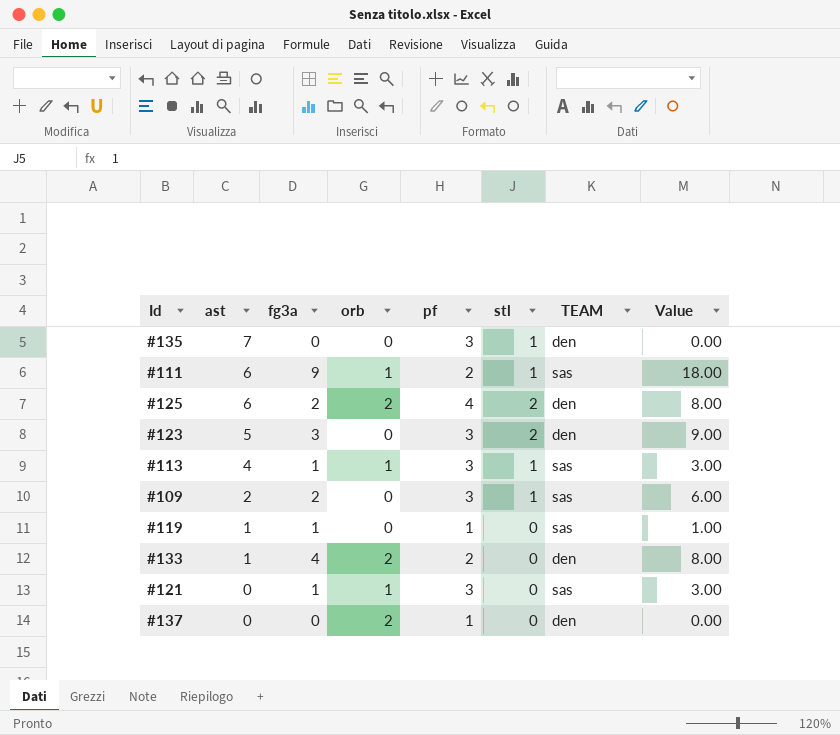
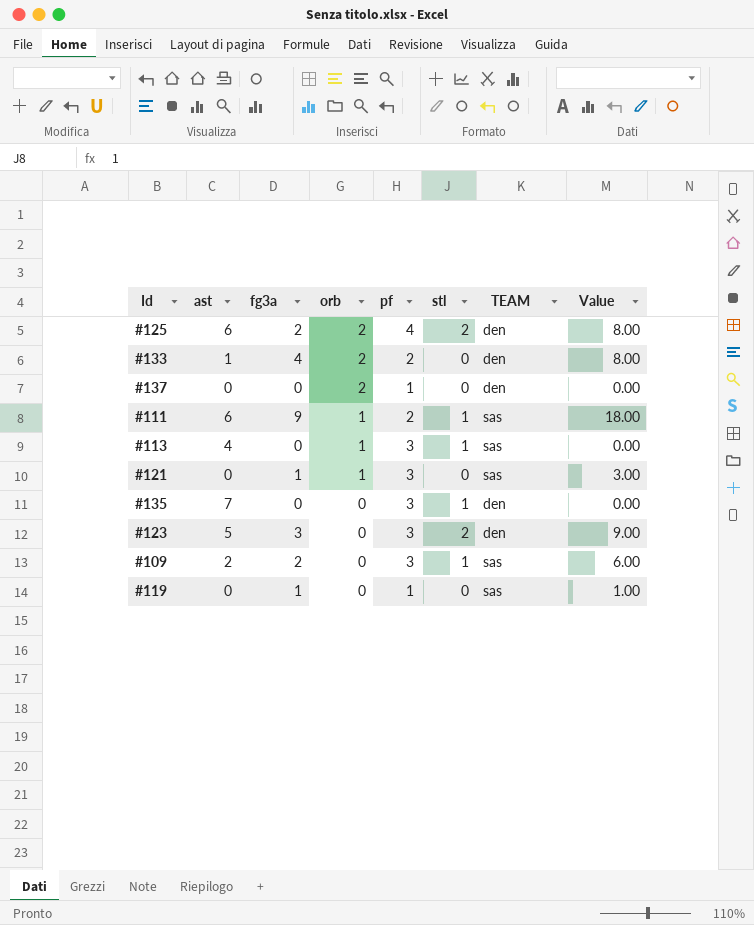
row order: ast descending -> orb descending
#113 | fg3a: 1 -> 0
#113 | Value: 3.00 -> 0.00
#119 | ast: 1 -> 0

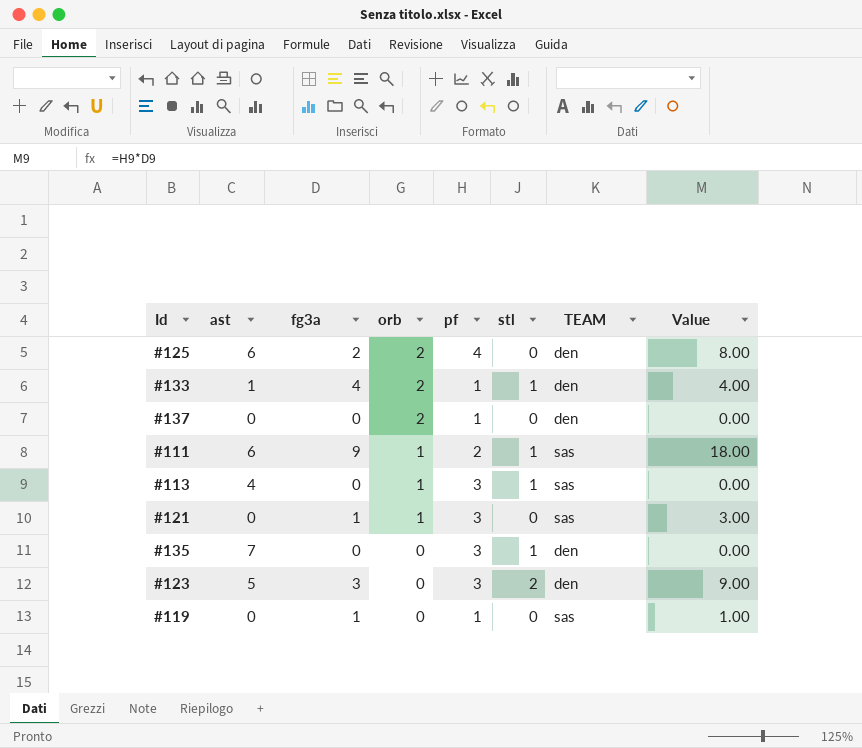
row #109: 2 | 2 | 0 | 3 | 1 | sas | 6.00 -> none
#125 | stl: 2 -> 0
#133 | pf: 2 -> 1
#133 | stl: 0 -> 1
#133 | Value: 8.00 -> 4.00

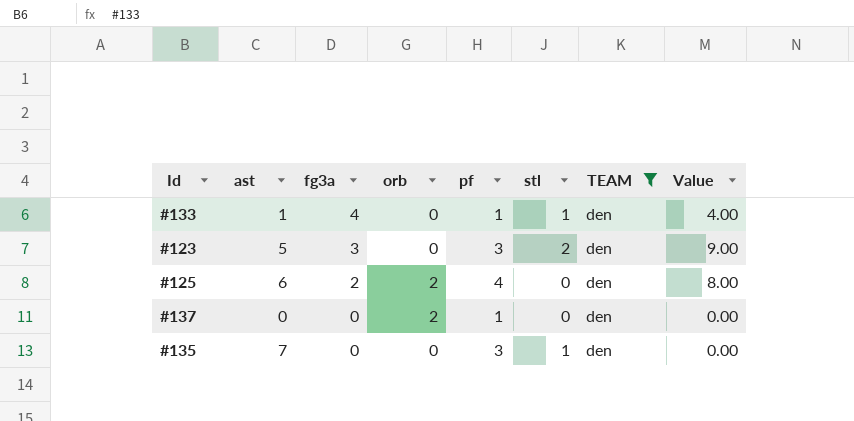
filter: none -> TEAM = den
row order: orb descending -> fg3a descending
#133 | orb: 2 -> 0

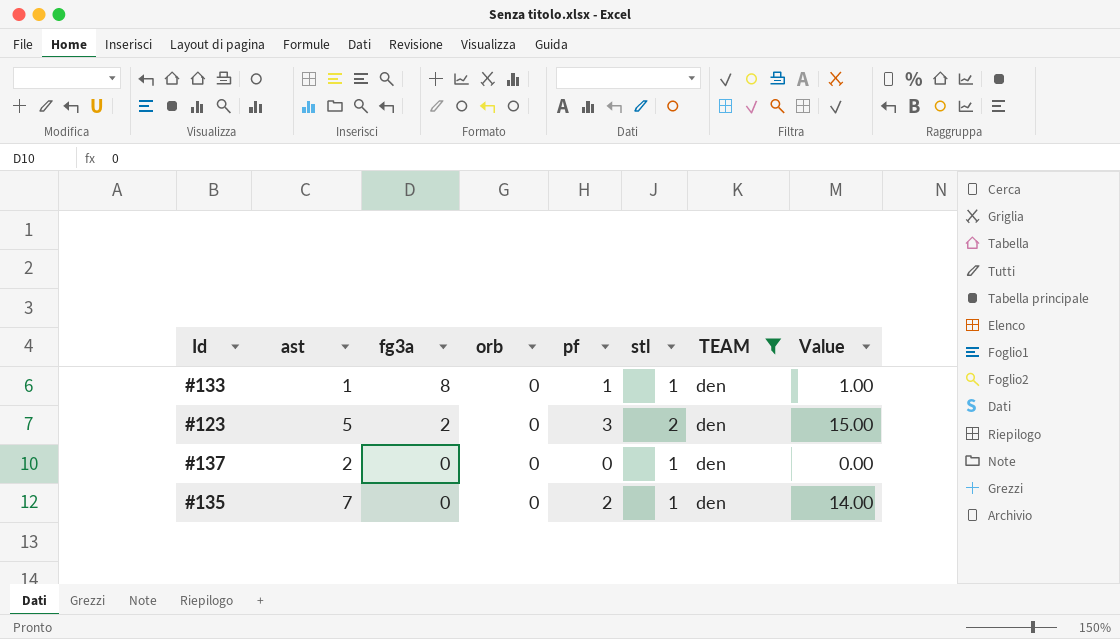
column Value | formula: [fg3a] * [pf] -> [ast] * [pf]
row #125: 6 | 2 | 2 | 4 | 0 | den | 8.00 -> none
#133 | fg3a: 4 -> 8
#123 | fg3a: 3 -> 2
#137 | ast: 0 -> 2
#137 | orb: 2 -> 0
#137 | pf: 1 -> 0
#137 | stl: 0 -> 1
#135 | pf: 3 -> 2

